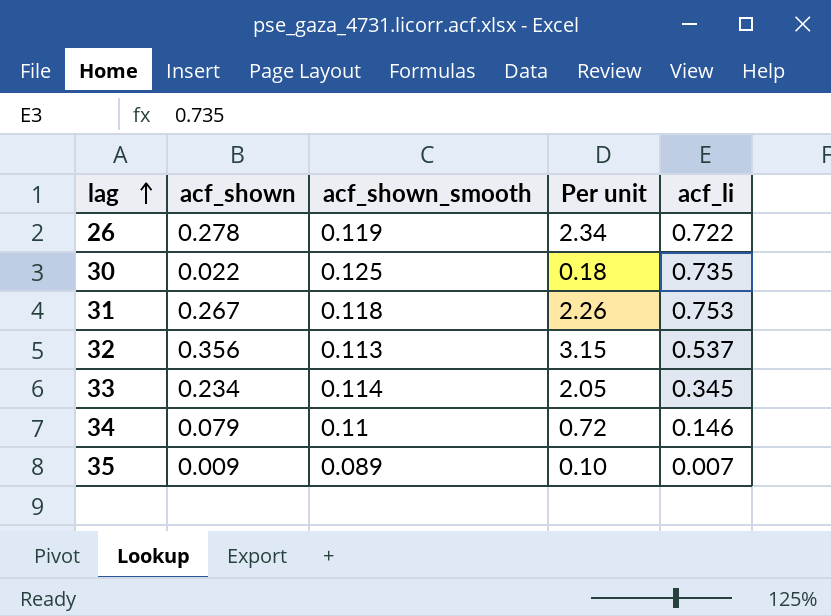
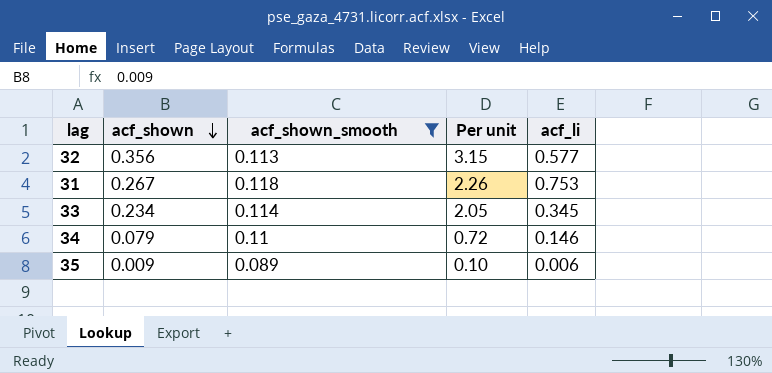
filter: none -> acf_shown_smooth <= 0.118
row order: lag ascending -> acf_shown descending
32 | acf_li: 0.537 -> 0.577
35 | acf_li: 0.007 -> 0.006

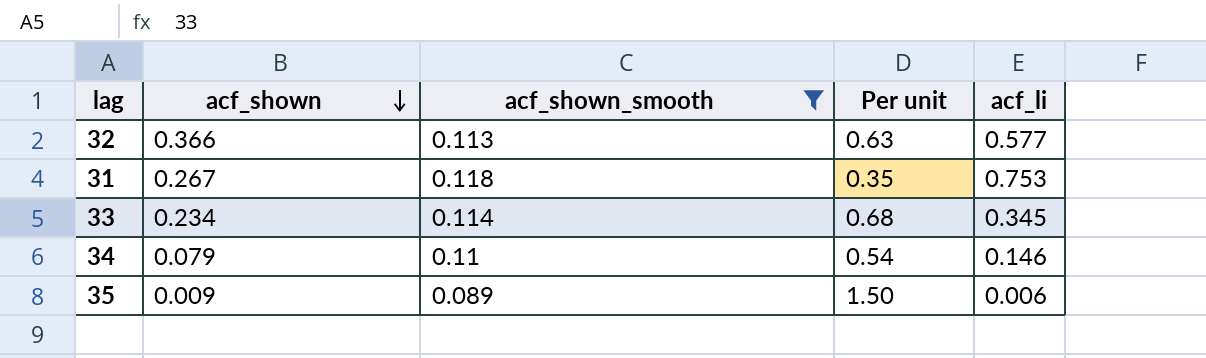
column Per unit | formula: [acf_shown] / [acf_shown_smooth] -> [acf_shown] / [acf_li]
32 | acf_shown: 0.356 -> 0.366

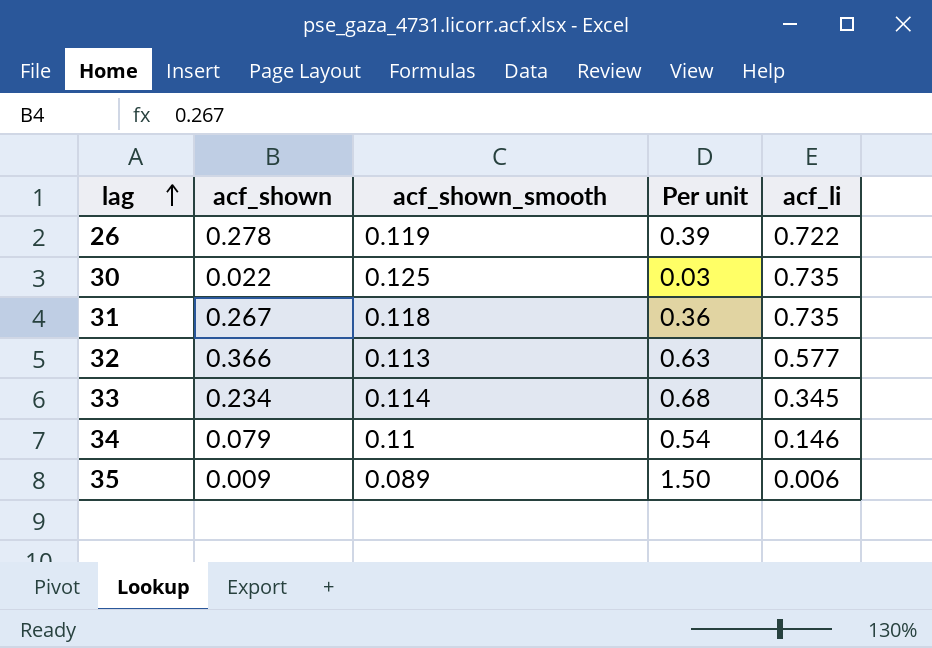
filter: acf_shown_smooth <= 0.118 -> none
row order: acf_shown descending -> lag ascending
31 | Per unit: 0.35 -> 0.36
31 | acf_li: 0.753 -> 0.735

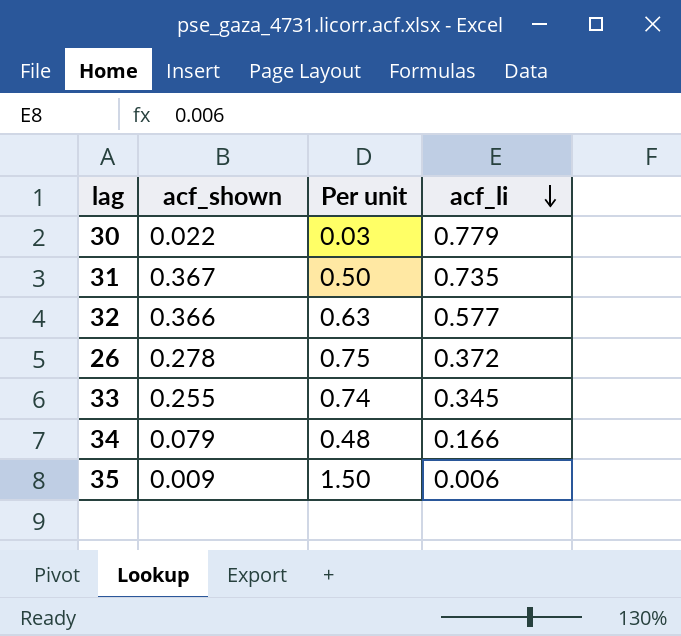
row order: lag ascending -> acf_li descending
column acf_shown_smooth | position: 3 -> none
30 | acf_li: 0.735 -> 0.779
31 | acf_shown: 0.267 -> 0.367
31 | Per unit: 0.36 -> 0.50
26 | Per unit: 0.39 -> 0.75
26 | acf_li: 0.722 -> 0.372
33 | acf_shown: 0.234 -> 0.255
33 | Per unit: 0.68 -> 0.74
34 | Per unit: 0.54 -> 0.48
34 | acf_li: 0.146 -> 0.166

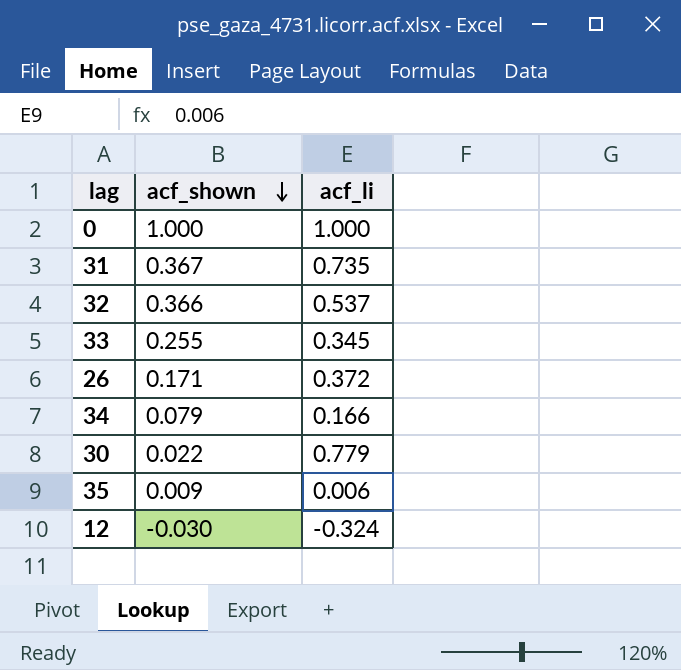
row order: acf_li descending -> acf_shown descending
column Per unit | formula: [acf_shown] / [acf_li] -> none
row 0: none -> 1.000 | 1.000
32 | acf_li: 0.577 -> 0.537
26 | acf_shown: 0.278 -> 0.171
row 12: none -> -0.030 | -0.324

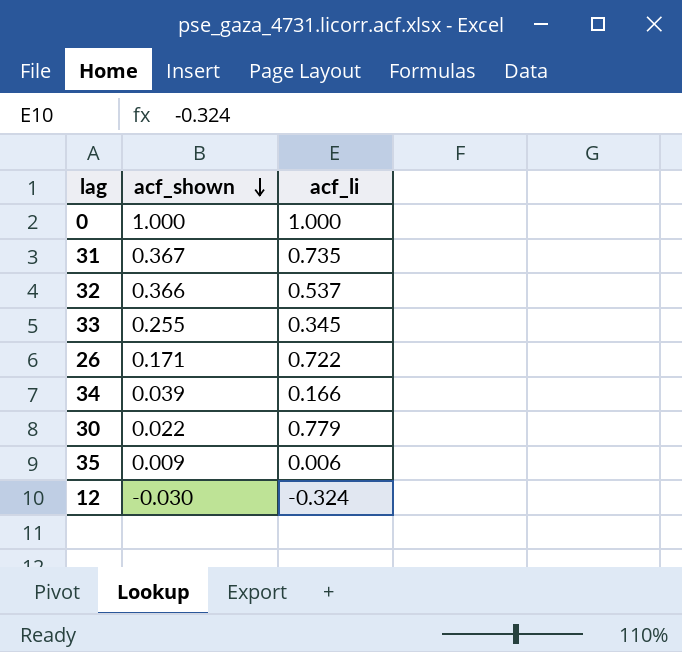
26 | acf_li: 0.372 -> 0.722
34 | acf_shown: 0.079 -> 0.039

